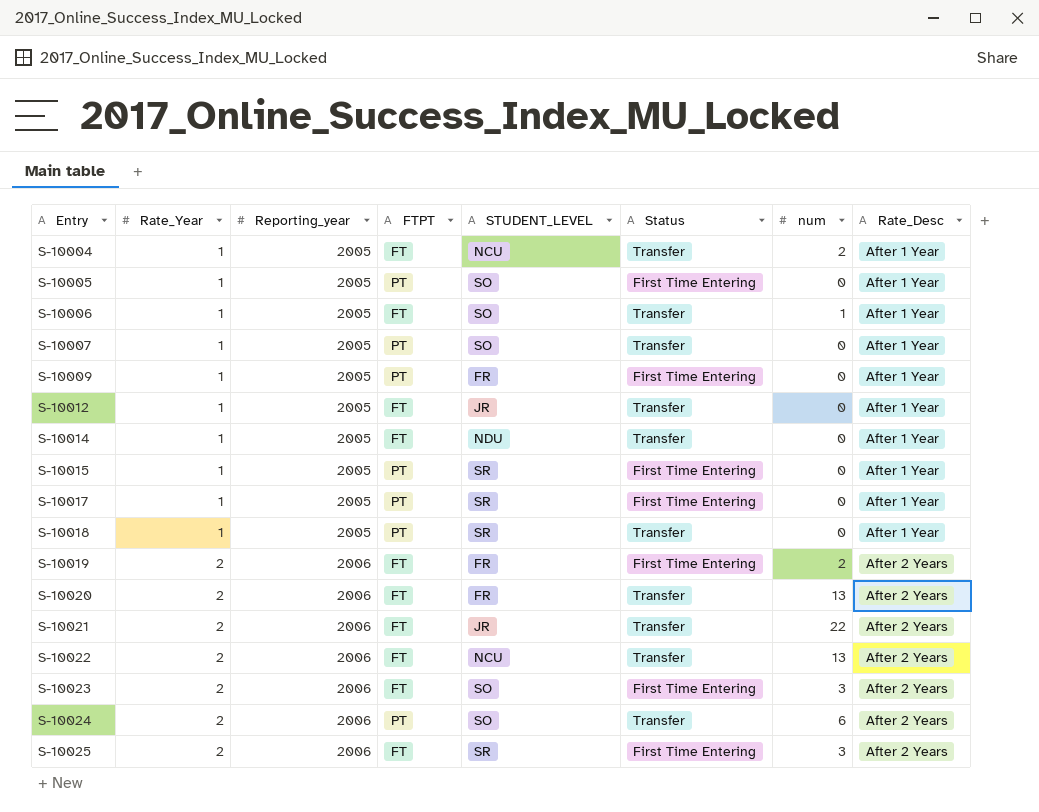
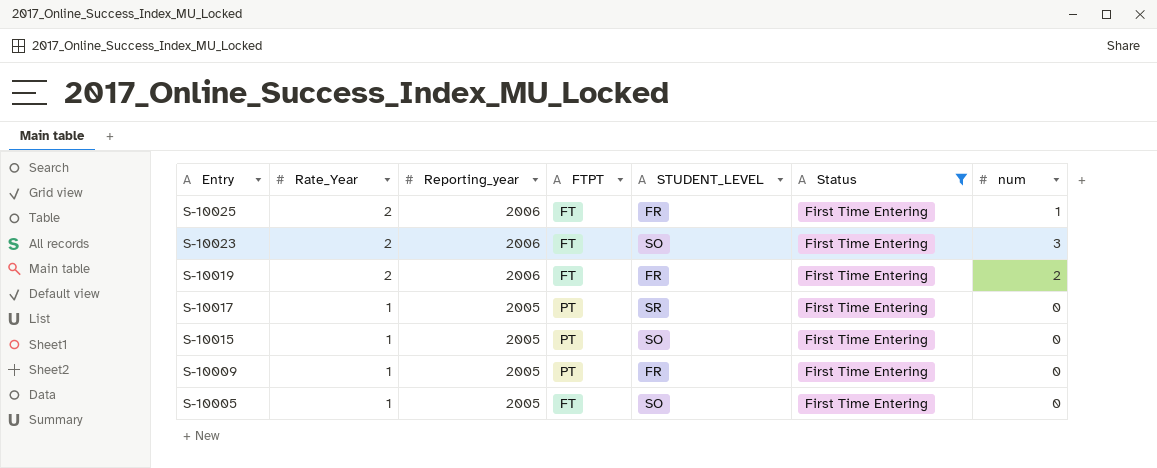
filter: none -> Status = First Time Entering
row order: Entry ascending -> Entry descending
column Rate_Desc | position: 8 -> none
S-10025 | STUDENT_LEVEL: SR -> FR
S-10025 | num: 3 -> 1
S-10015 | STUDENT_LEVEL: SR -> SO
S-10005 | FTPT: PT -> FT

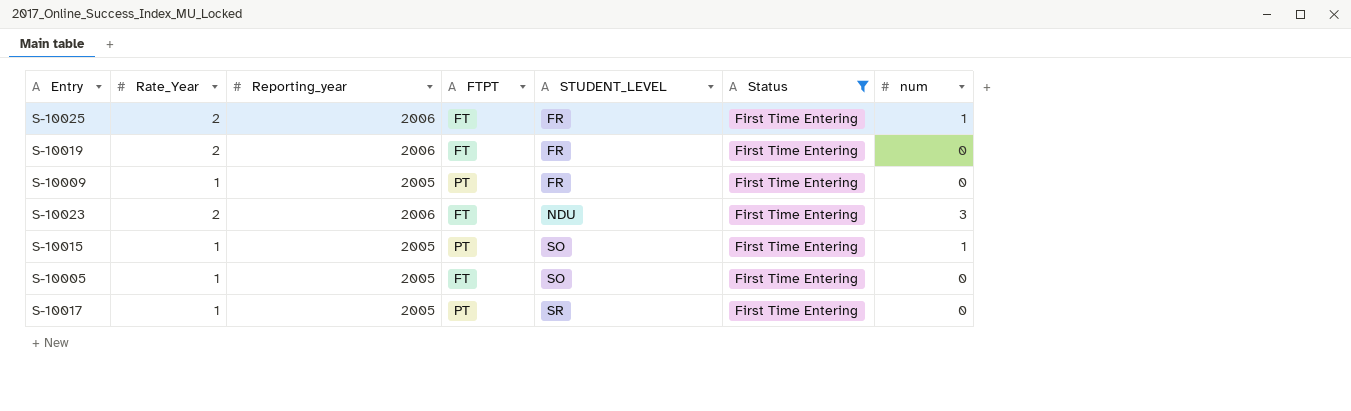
row order: Entry descending -> STUDENT_LEVEL ascending
S-10019 | num: 2 -> 0
S-10023 | STUDENT_LEVEL: SO -> NDU
S-10015 | num: 0 -> 1

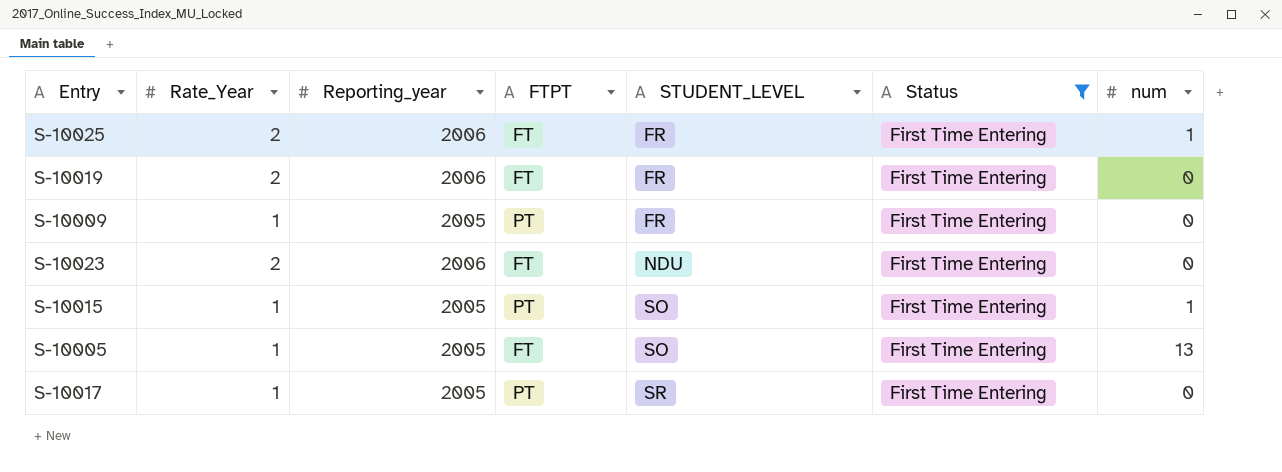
S-10023 | num: 3 -> 0
S-10005 | num: 0 -> 13

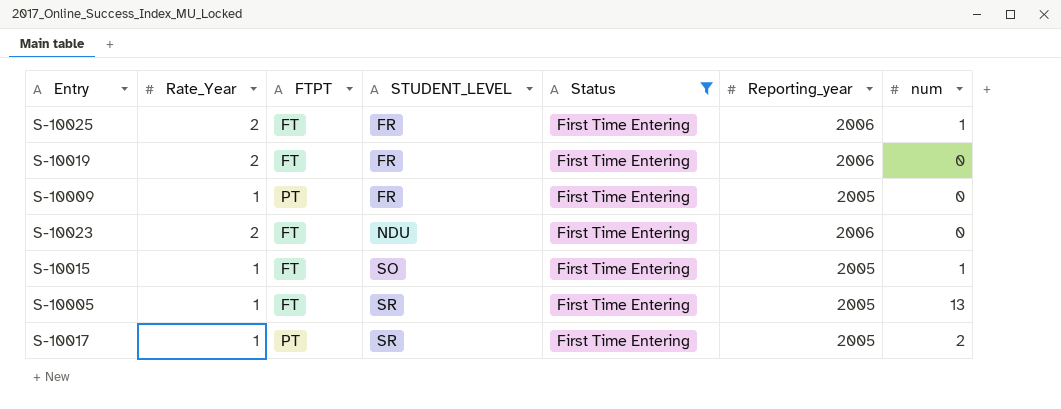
column Reporting_year | position: 3 -> 6
S-10015 | FTPT: PT -> FT
S-10005 | STUDENT_LEVEL: SO -> SR
S-10017 | num: 0 -> 2

